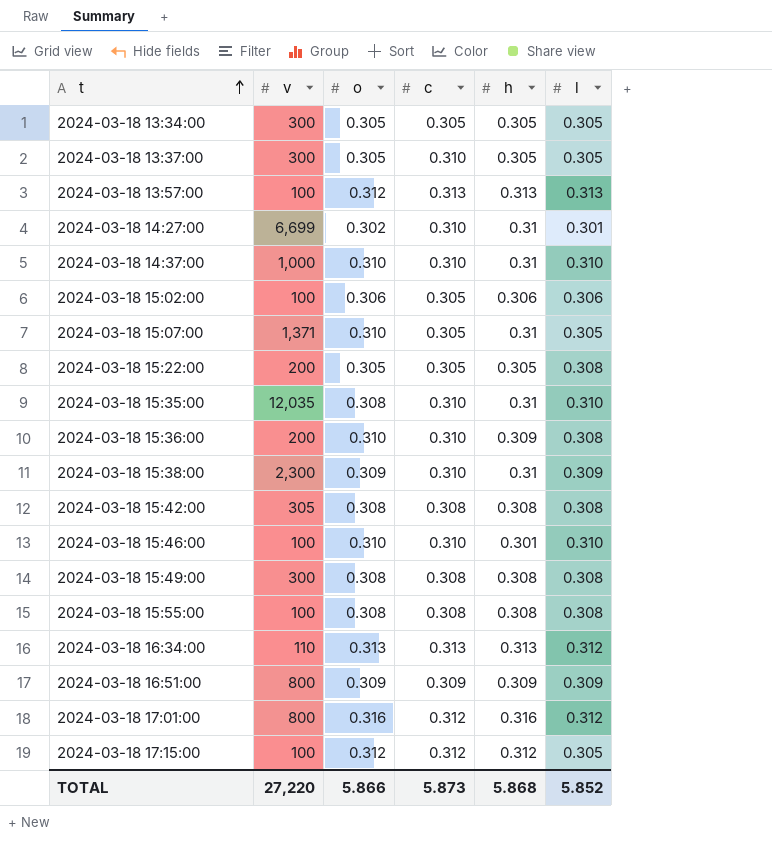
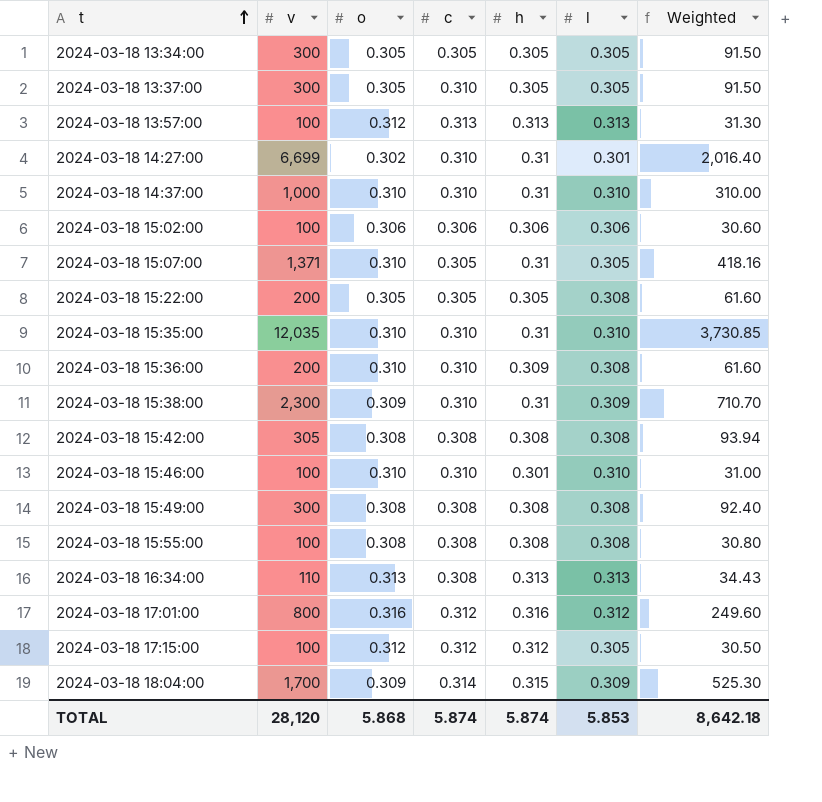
column Weighted | formula: none -> [v] * [l]
row 2024-03-18 16:51:00: 800 | 0.309 | 0.309 | 0.309 | 0.309 -> none
2024-03-18 15:02:00 | c: 0.305 -> 0.306
2024-03-18 15:35:00 | o: 0.308 -> 0.310
2024-03-18 16:34:00 | c: 0.313 -> 0.308
2024-03-18 16:34:00 | l: 0.312 -> 0.313
row 2024-03-18 18:04:00: none -> 1,700 | 0.309 | 0.314 | 0.315 | 0.309 | 525.30
TOTAL | v: 27,220 -> 28,120
TOTAL | o: 5.866 -> 5.868
TOTAL | c: 5.873 -> 5.874
TOTAL | h: 5.868 -> 5.874
TOTAL | l: 5.852 -> 5.853

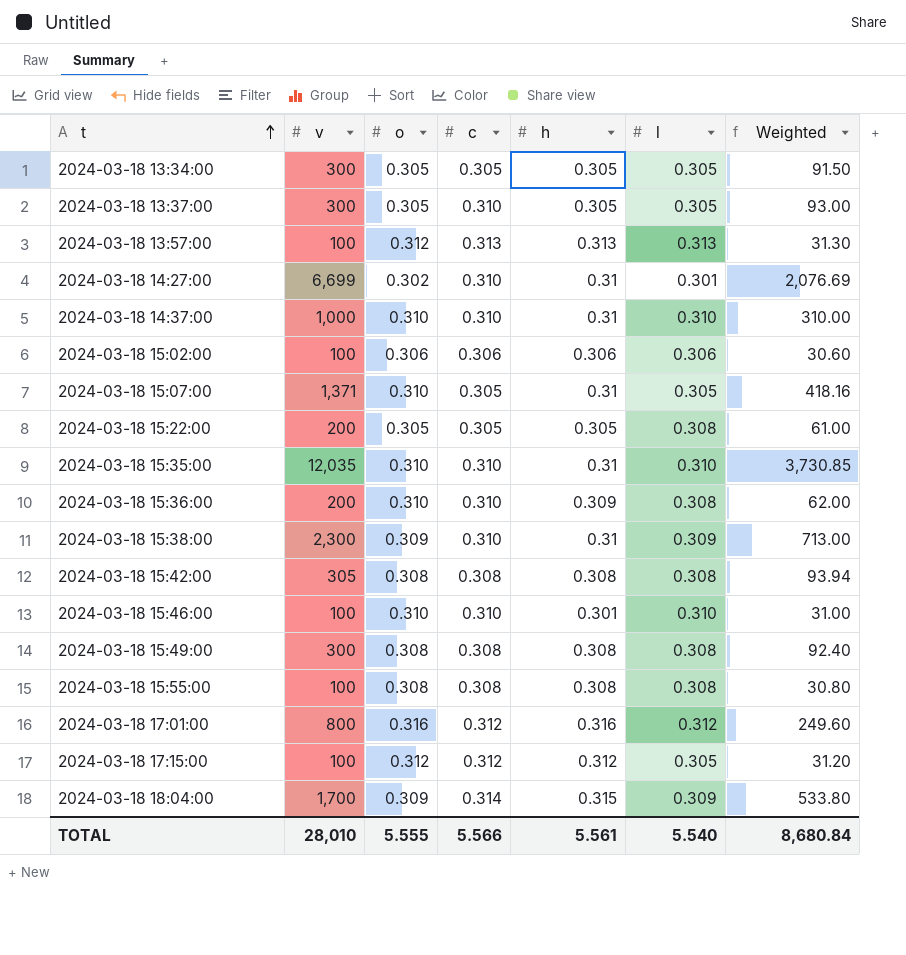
column Weighted | formula: [v] * [l] -> [v] * [c]
row 2024-03-18 16:34:00: 110 | 0.313 | 0.308 | 0.313 | 0.313 | 34.43 -> none
TOTAL | v: 28,120 -> 28,010
TOTAL | o: 5.868 -> 5.555
TOTAL | c: 5.874 -> 5.566
TOTAL | h: 5.874 -> 5.561
TOTAL | l: 5.853 -> 5.540
TOTAL | Weighted: 8,642.18 -> 8,680.84

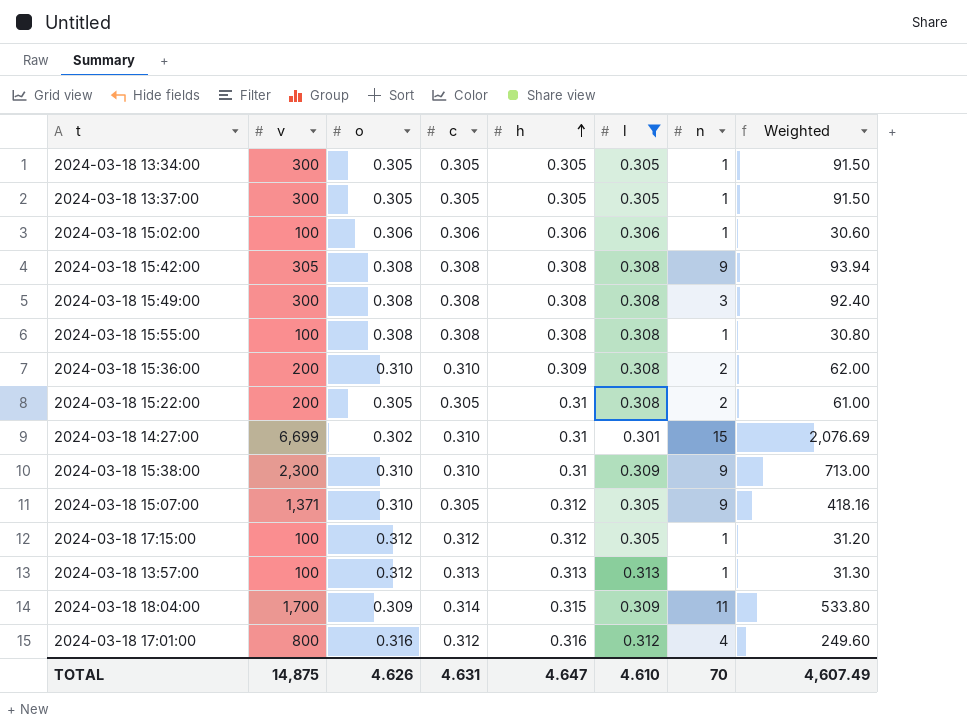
filter: none -> l != 0.310
row order: t ascending -> h ascending
column n | position: none -> 7
2024-03-18 13:37:00 | c: 0.310 -> 0.305
2024-03-18 13:37:00 | Weighted: 93.00 -> 91.50
2024-03-18 15:22:00 | h: 0.305 -> 0.31
2024-03-18 15:38:00 | o: 0.309 -> 0.310
2024-03-18 15:07:00 | h: 0.31 -> 0.312
TOTAL | v: 28,010 -> 14,875
TOTAL | o: 5.555 -> 4.626
TOTAL | c: 5.566 -> 4.631
TOTAL | h: 5.561 -> 4.647
TOTAL | l: 5.540 -> 4.610
TOTAL | Weighted: 8,680.84 -> 4,607.49

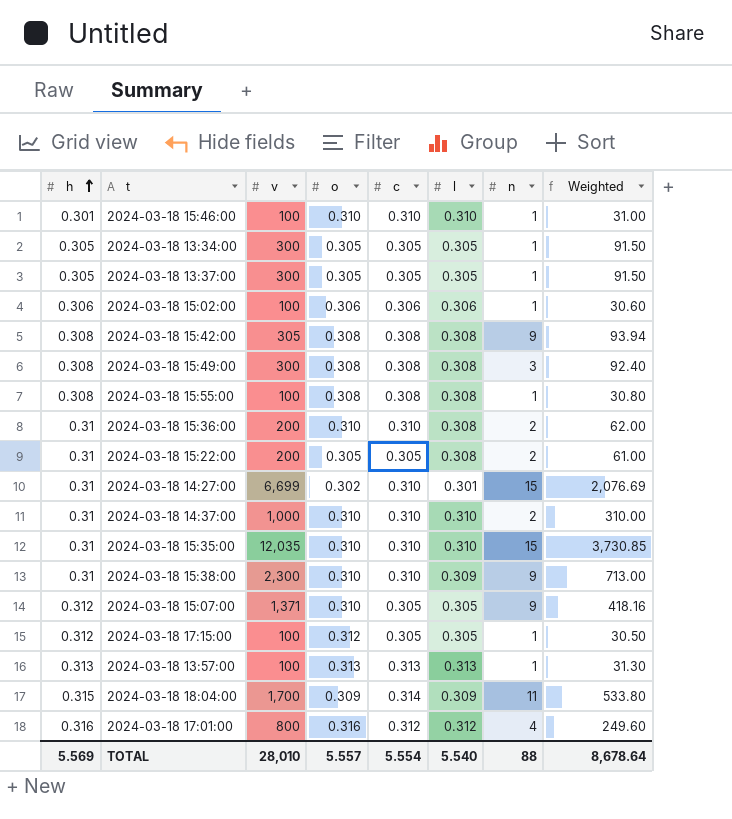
filter: l != 0.310 -> none
column h | position: 5 -> 1
2024-03-18 15:36:00 | h: 0.309 -> 0.31
2024-03-18 17:15:00 | c: 0.312 -> 0.305
2024-03-18 17:15:00 | Weighted: 31.20 -> 30.50
2024-03-18 13:57:00 | o: 0.312 -> 0.313
TOTAL | h: 4.647 -> 5.569
TOTAL | v: 14,875 -> 28,010
TOTAL | o: 4.626 -> 5.557
TOTAL | c: 4.631 -> 5.554
TOTAL | l: 4.610 -> 5.540
TOTAL | n: 70 -> 88
TOTAL | Weighted: 4,607.49 -> 8,678.64

